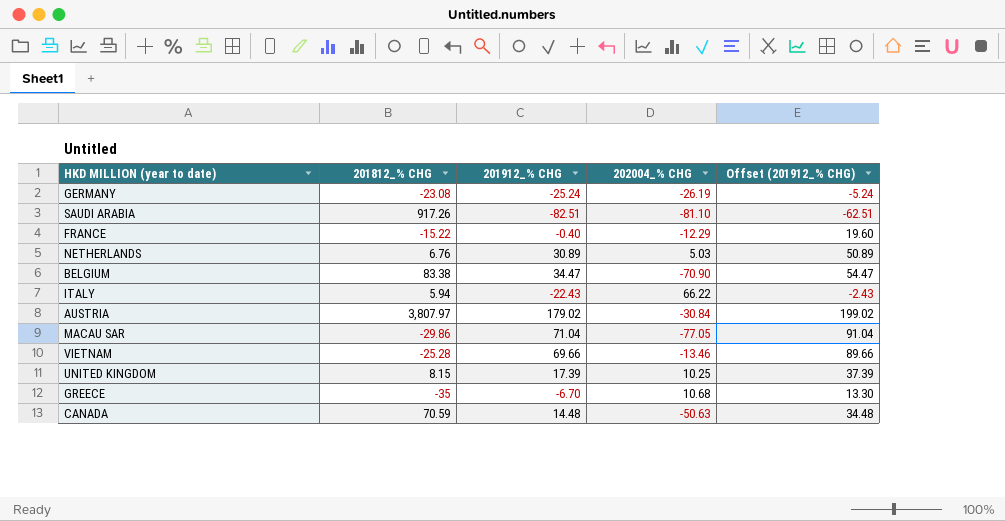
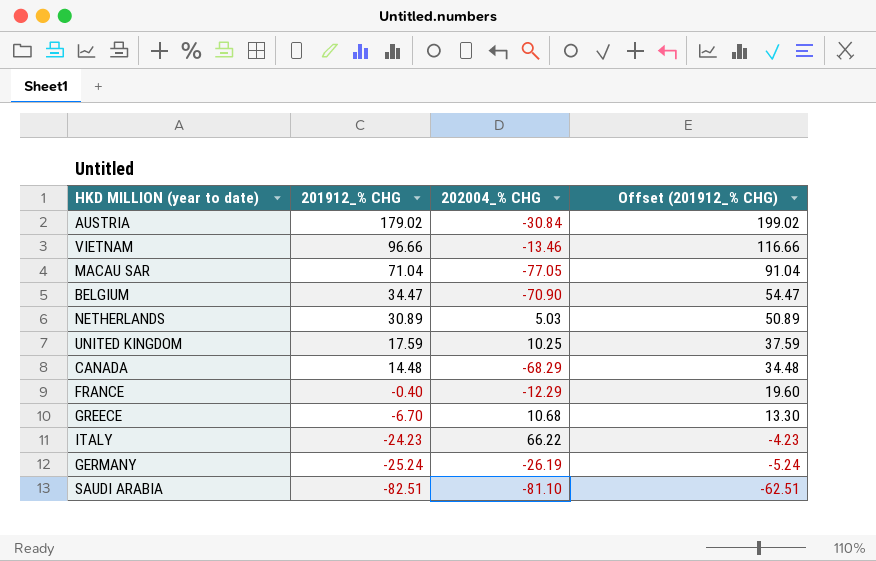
row order: none -> 201912_% CHG descending
column 201812_% CHG | position: 2 -> none
VIETNAM | 201912_% CHG: 69.66 -> 96.66
VIETNAM | Offset (201912_% CHG): 89.66 -> 116.66
UNITED KINGDOM | 201912_% CHG: 17.39 -> 17.59
UNITED KINGDOM | Offset (201912_% CHG): 37.39 -> 37.59
CANADA | 202004_% CHG: -50.63 -> -68.29
ITALY | 201912_% CHG: -22.43 -> -24.23
ITALY | Offset (201912_% CHG): -2.43 -> -4.23

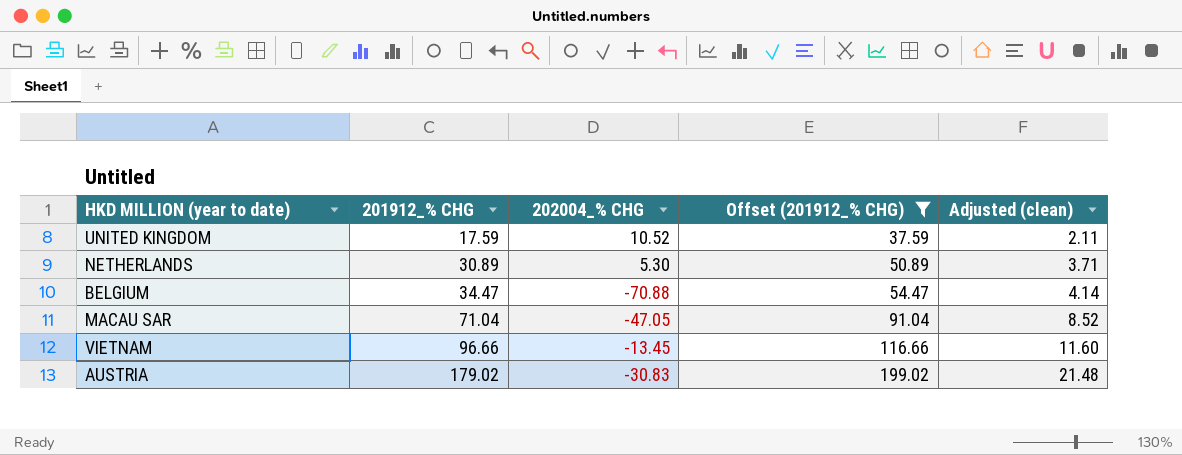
filter: none -> Offset (201912_% CHG) >= 37.59
row order: 201912_% CHG descending -> 201912_% CHG ascending
column Adjusted (clean) | formula: none -> [201912_% CHG] * 0.12
UNITED KINGDOM | 202004_% CHG: 10.25 -> 10.52
NETHERLANDS | 202004_% CHG: 5.03 -> 5.30
BELGIUM | 202004_% CHG: -70.90 -> -70.88
MACAU SAR | 202004_% CHG: -77.05 -> -47.05
VIETNAM | 202004_% CHG: -13.46 -> -13.45
AUSTRIA | 202004_% CHG: -30.84 -> -30.83

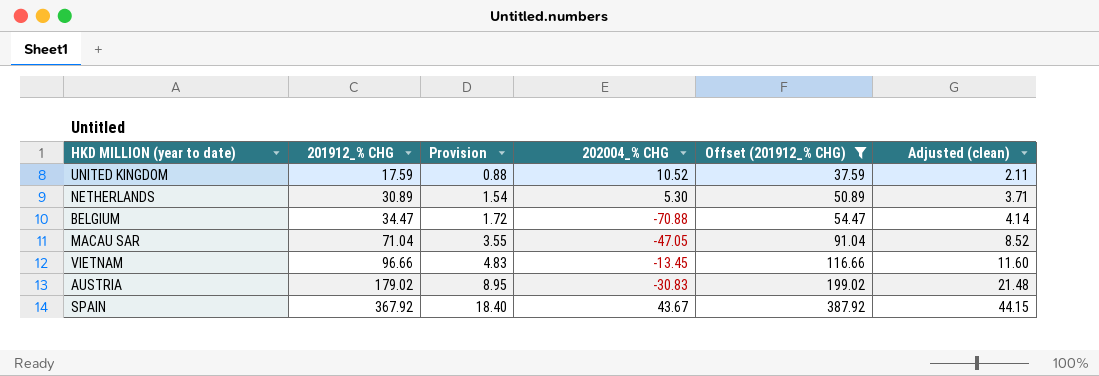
column Provision | formula: none -> [201912_% CHG] * 0.05
row SPAIN: none -> 367.92 | 18.40 | 43.67 | 387.92 | 44.15

